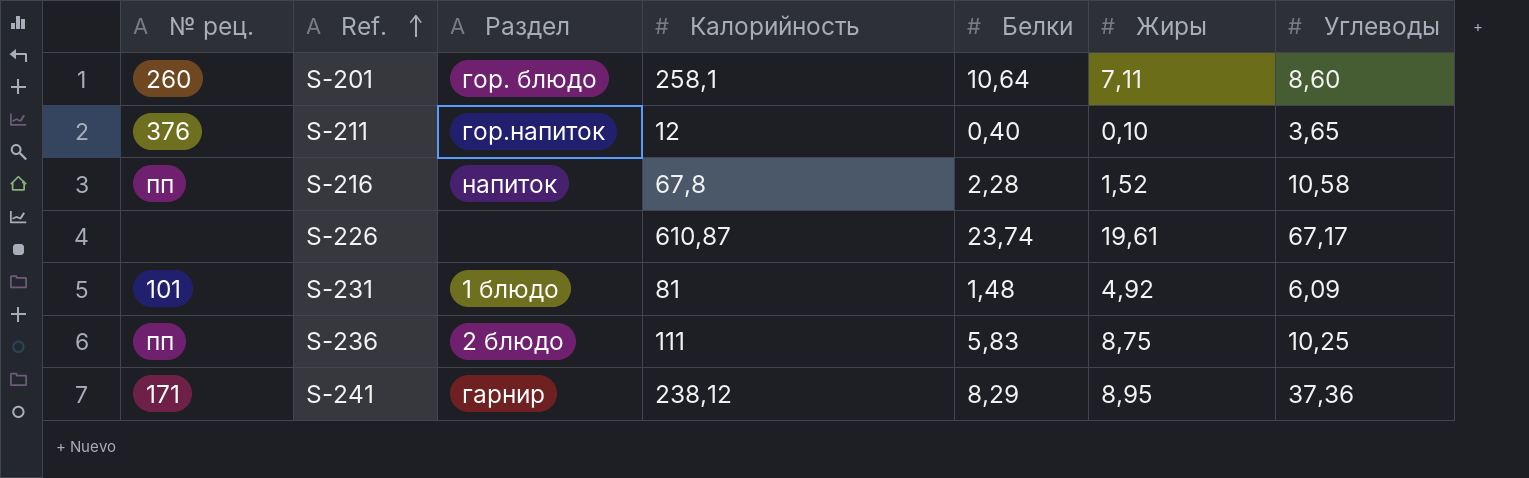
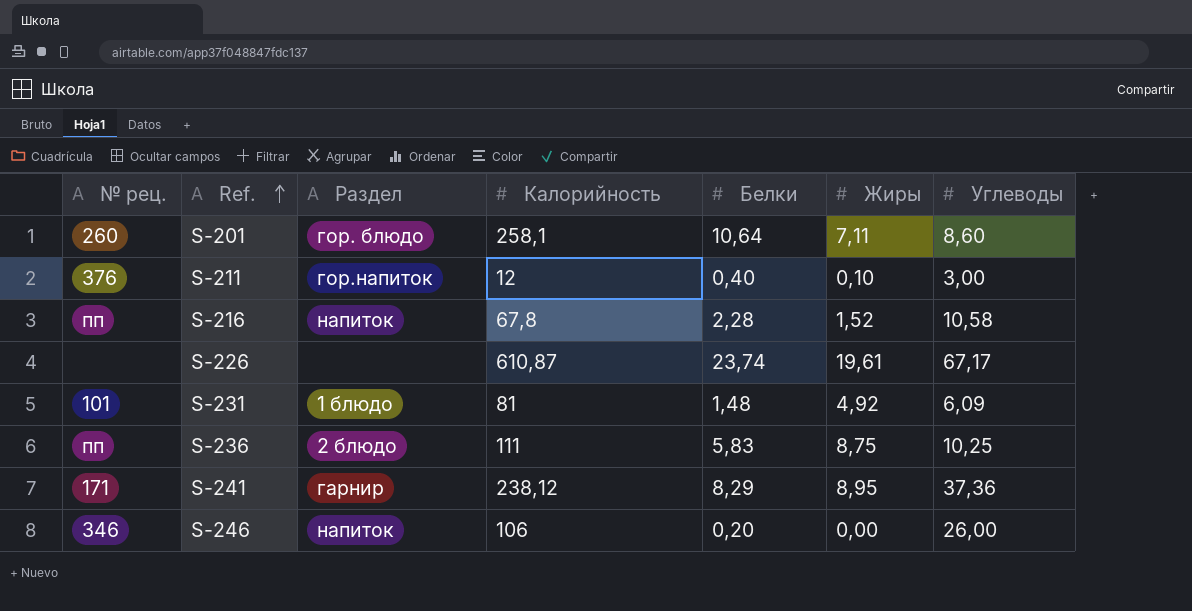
S-211 | Углеводы: 3,65 -> 3,00
row S-246: none -> 346 | напиток | 106 | 0,20 | 0,00 | 26,00

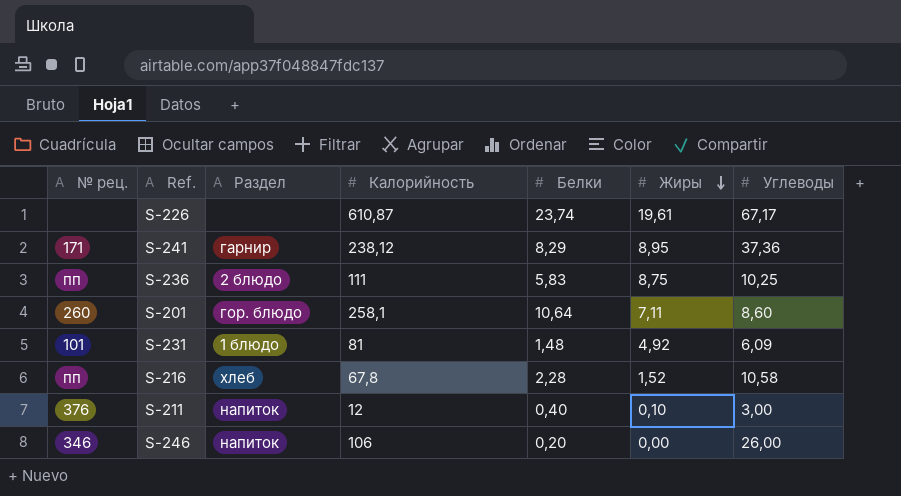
row order: Ref. ascending -> Жиры descending
S-216 | Раздел: напиток -> хлеб
S-211 | Раздел: гор.напиток -> напиток

